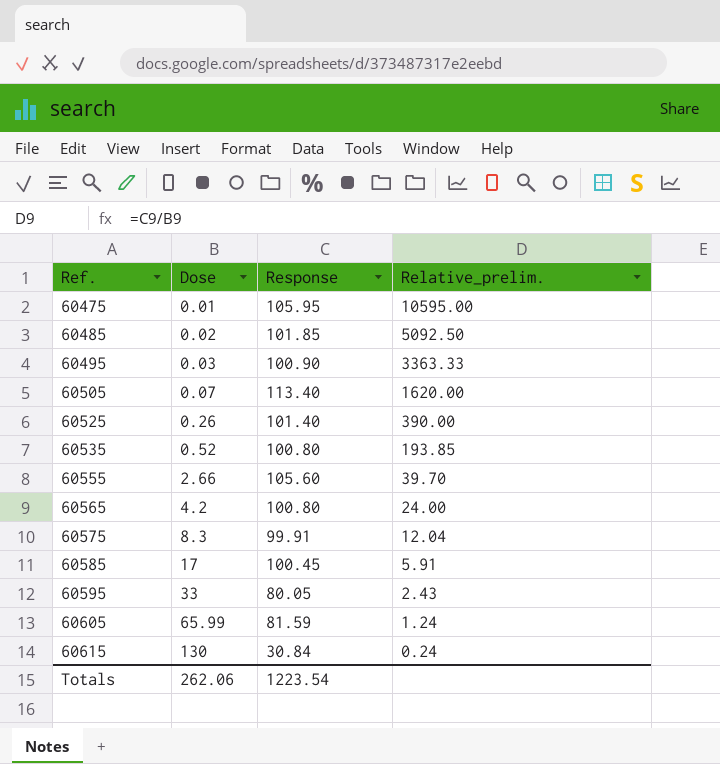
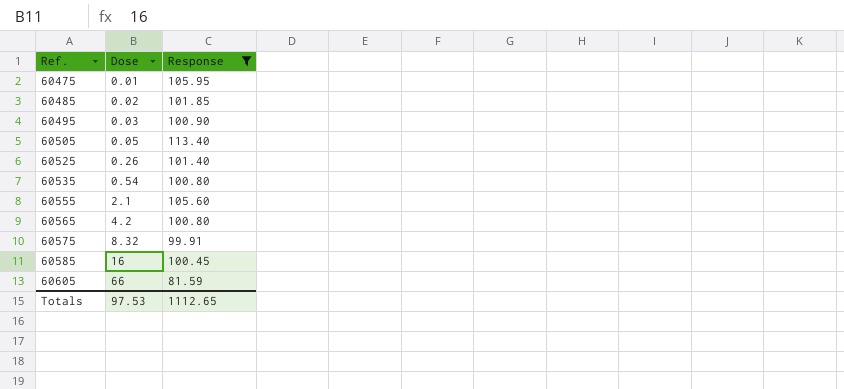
filter: none -> Response >= 81.59
column Relative_prelim. | formula: [Response] / [Dose] -> none
60505 | Dose: 0.07 -> 0.05
60535 | Dose: 0.52 -> 0.54
60555 | Dose: 2.66 -> 2.1
60575 | Dose: 8.3 -> 8.32
60585 | Dose: 17 -> 16
60605 | Dose: 65.99 -> 66
Totals | Dose: 262.06 -> 97.53
Totals | Response: 1223.54 -> 1112.65

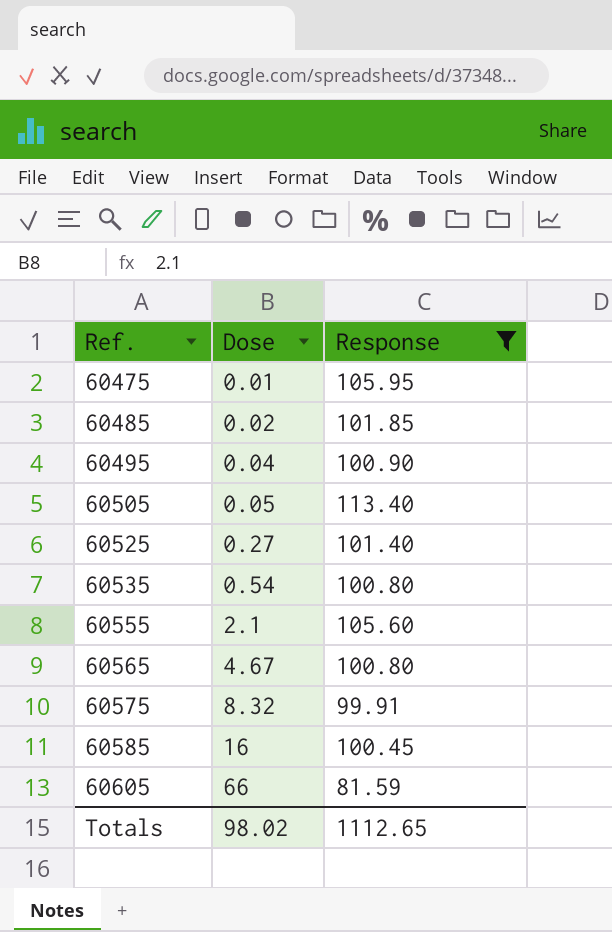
60495 | Dose: 0.03 -> 0.04
60525 | Dose: 0.26 -> 0.27
60565 | Dose: 4.2 -> 4.67
Totals | Dose: 97.53 -> 98.02

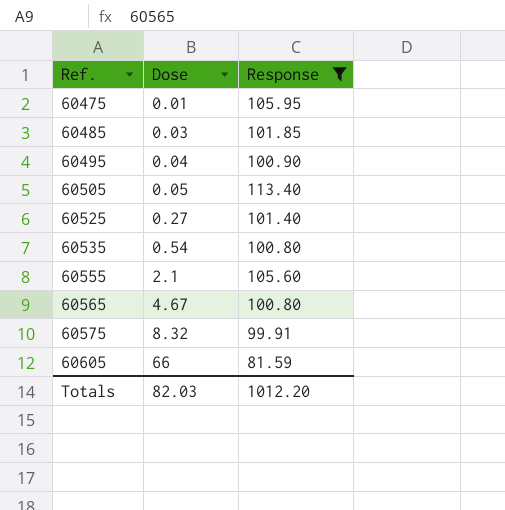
row 60585: 16 | 100.45 -> none
60485 | Dose: 0.02 -> 0.03
Totals | Dose: 98.02 -> 82.03
Totals | Response: 1112.65 -> 1012.20

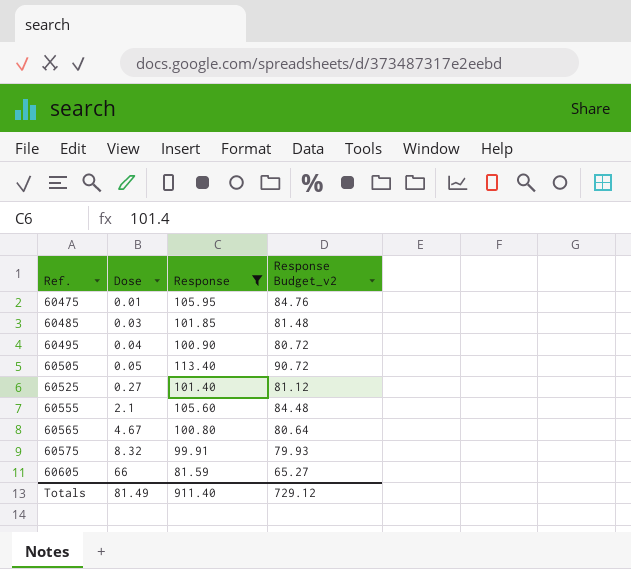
column Response Budget_v2 | formula: none -> [Response] * 0.8
row 60535: 0.54 | 100.80 -> none
Totals | Dose: 82.03 -> 81.49
Totals | Response: 1012.20 -> 911.40

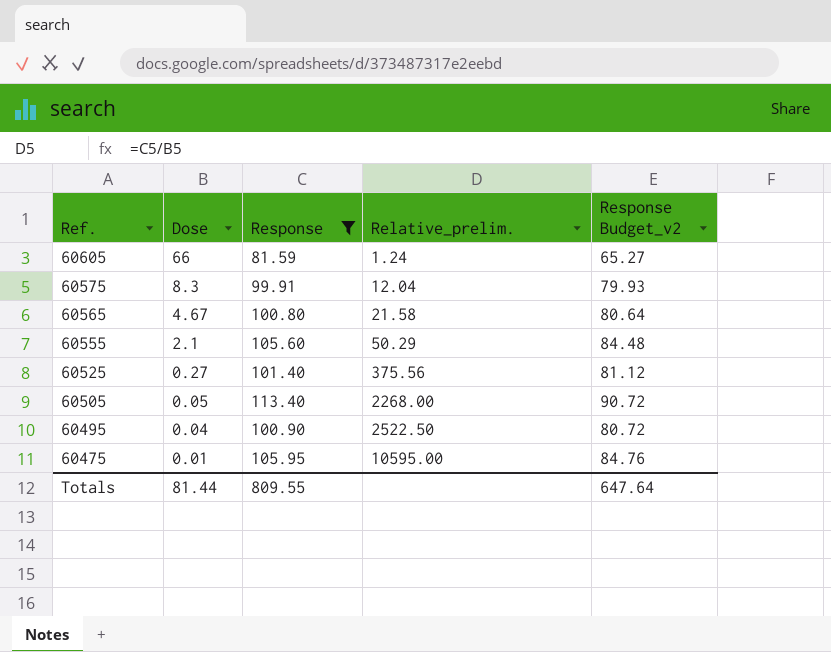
row order: Ref. ascending -> Ref. descending
column Relative_prelim. | formula: none -> [Response] / [Dose]
row 60485: 0.03 | 101.85 | 81.48 -> none
60575 | Dose: 8.32 -> 8.3
Totals | Dose: 81.49 -> 81.44
Totals | Response: 911.40 -> 809.55
Totals | Response Budget_v2: 729.12 -> 647.64

